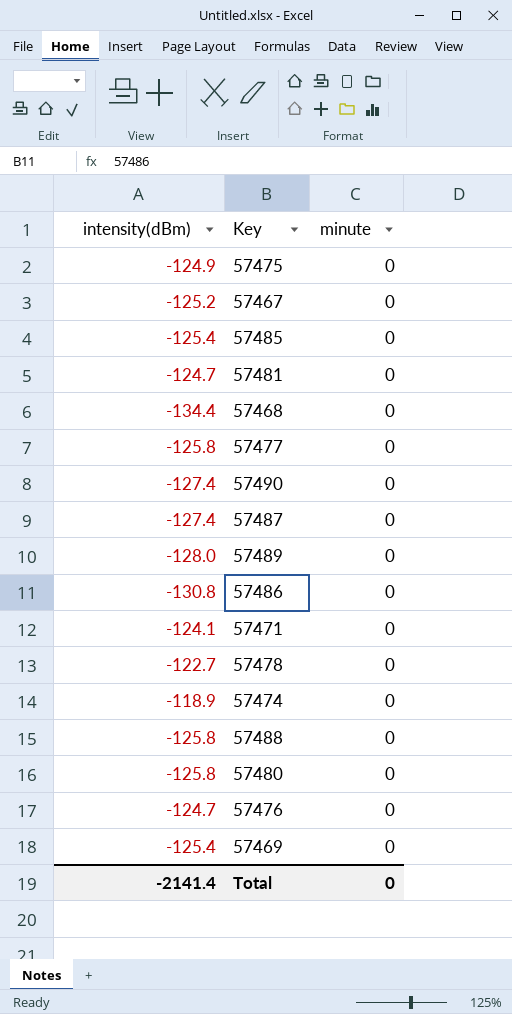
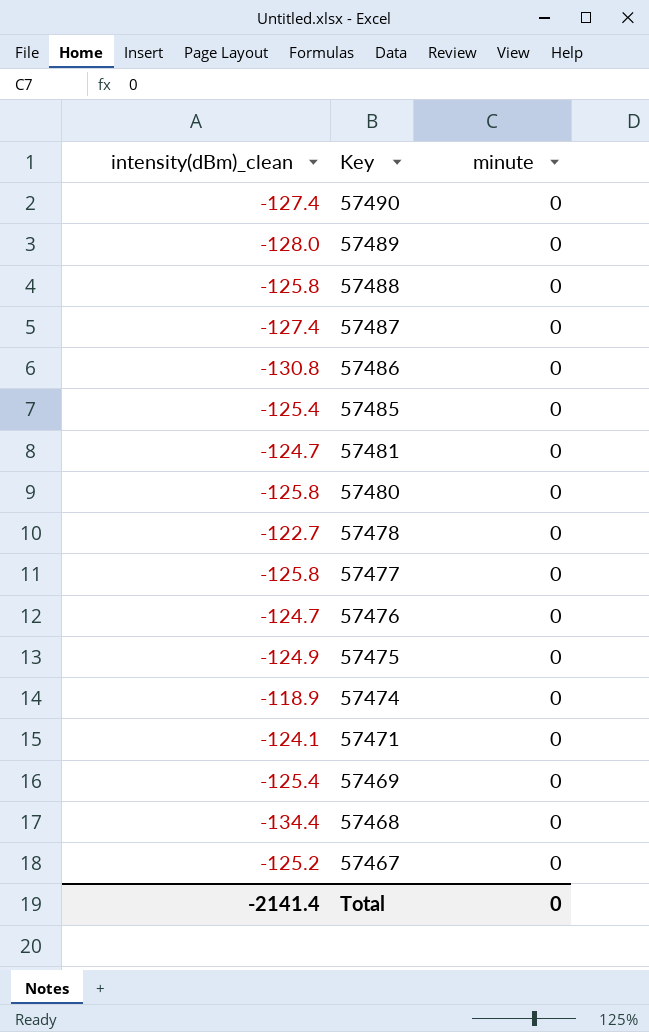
row order: none -> Key descending
column name: intensity(dBm) -> intensity(dBm)_clean

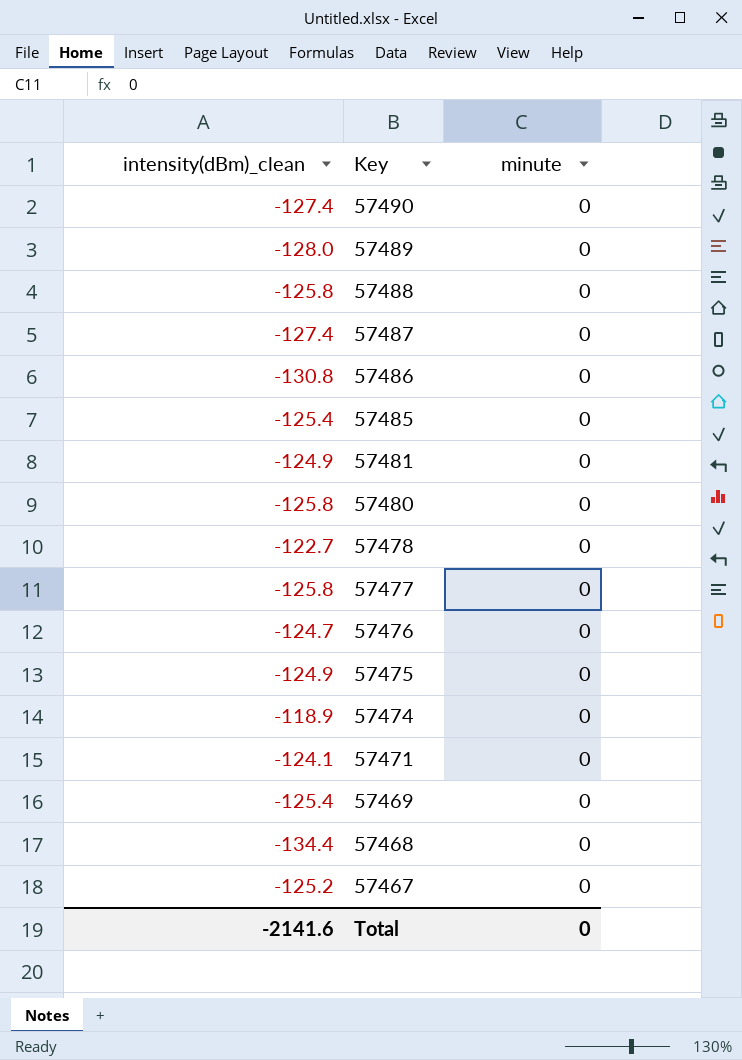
57481 | intensity(dBm)_clean: -124.7 -> -124.9
Total | intensity(dBm)_clean: -2141.4 -> -2141.6

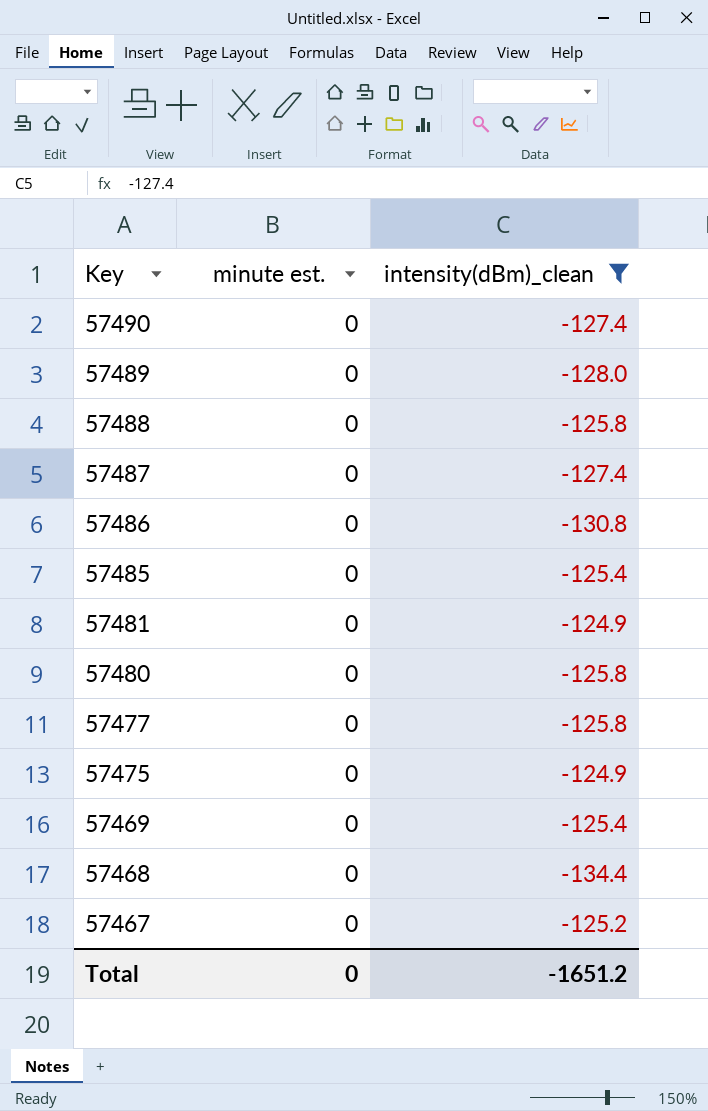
filter: none -> intensity(dBm)_clean <= -124.9
column name: minute -> minute est.
column intensity(dBm)_clean | position: 1 -> 3
Total | intensity(dBm)_clean: -2141.6 -> -1651.2

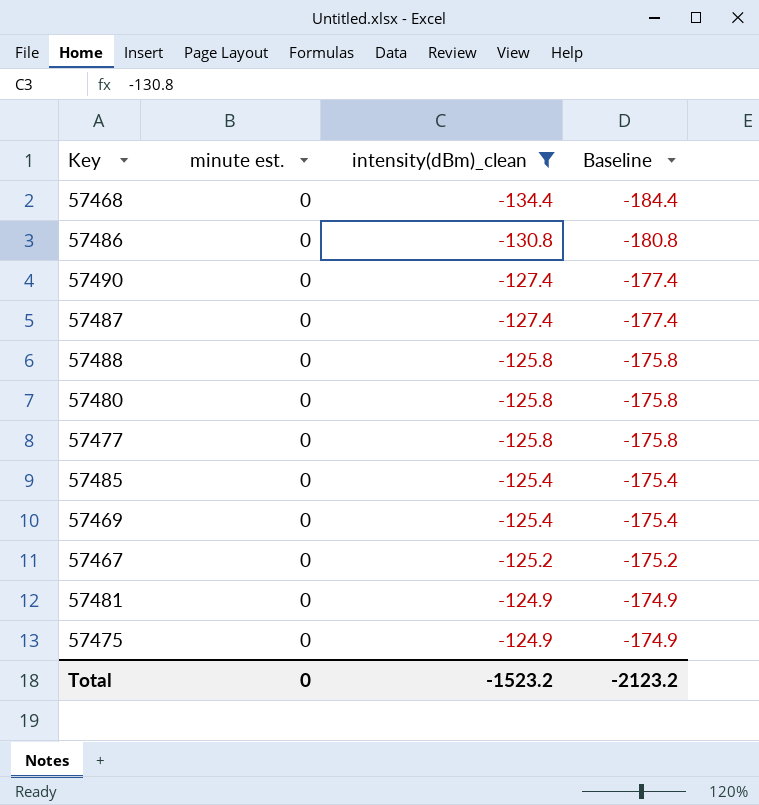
row order: Key descending -> intensity(dBm)_clean ascending
column Baseline | formula: none -> [intensity(dBm)_clean] - 50
row 57489: 0 | -128.0 -> none
Total | intensity(dBm)_clean: -1651.2 -> -1523.2

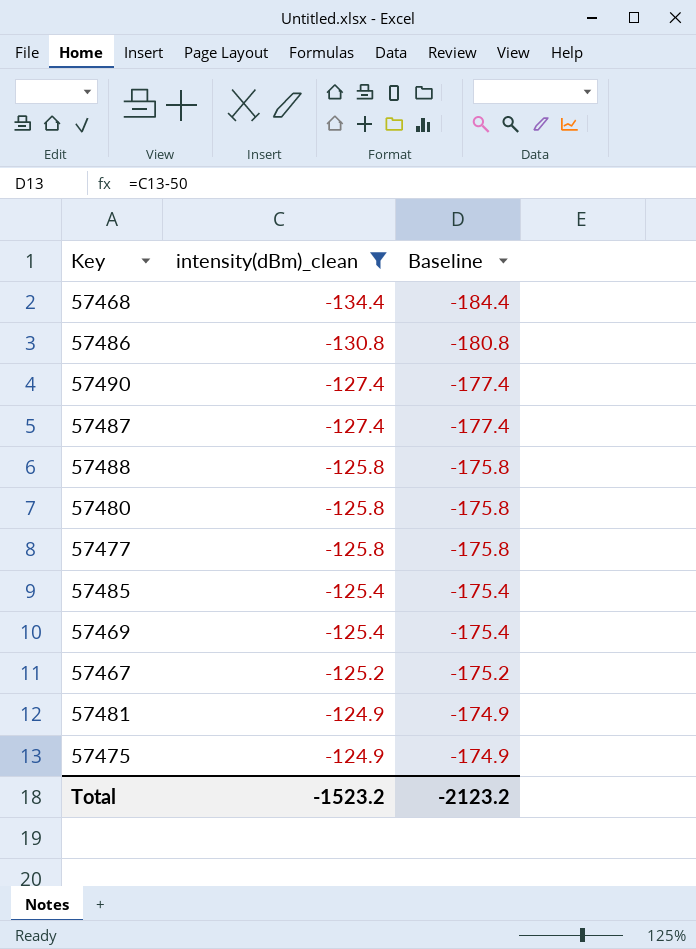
column minute est. | position: 2 -> none

